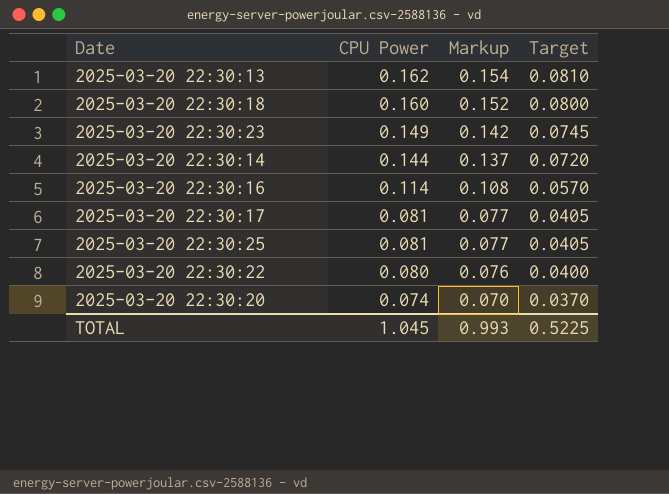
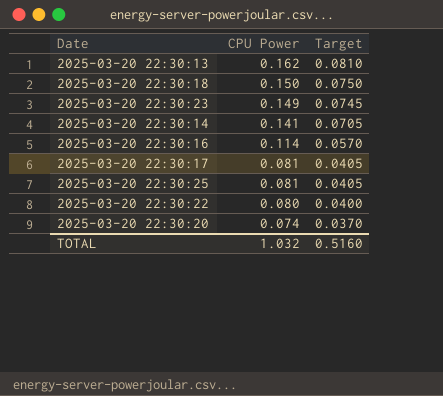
column Markup | formula: [CPU Power] * 0.95 -> none
2025-03-20 22:30:18 | CPU Power: 0.160 -> 0.150
2025-03-20 22:30:18 | Target: 0.0800 -> 0.0750
2025-03-20 22:30:14 | CPU Power: 0.144 -> 0.141
2025-03-20 22:30:14 | Target: 0.0720 -> 0.0705
TOTAL | CPU Power: 1.045 -> 1.032
TOTAL | Target: 0.5225 -> 0.5160

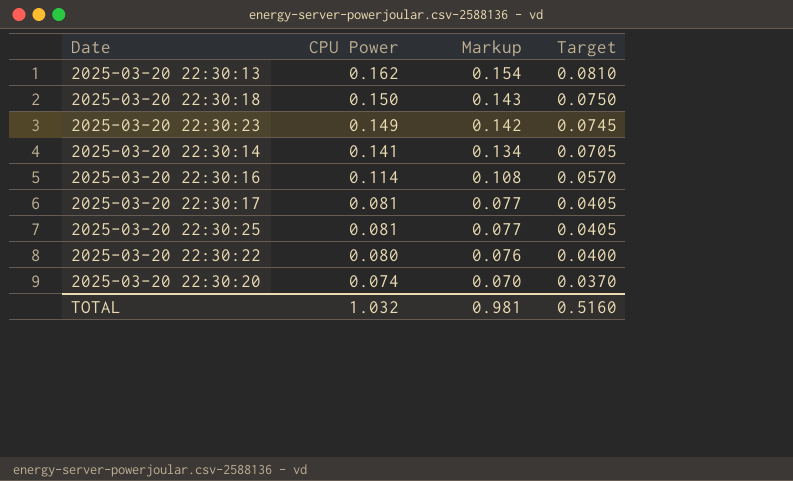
column Markup | formula: none -> [CPU Power] * 0.95

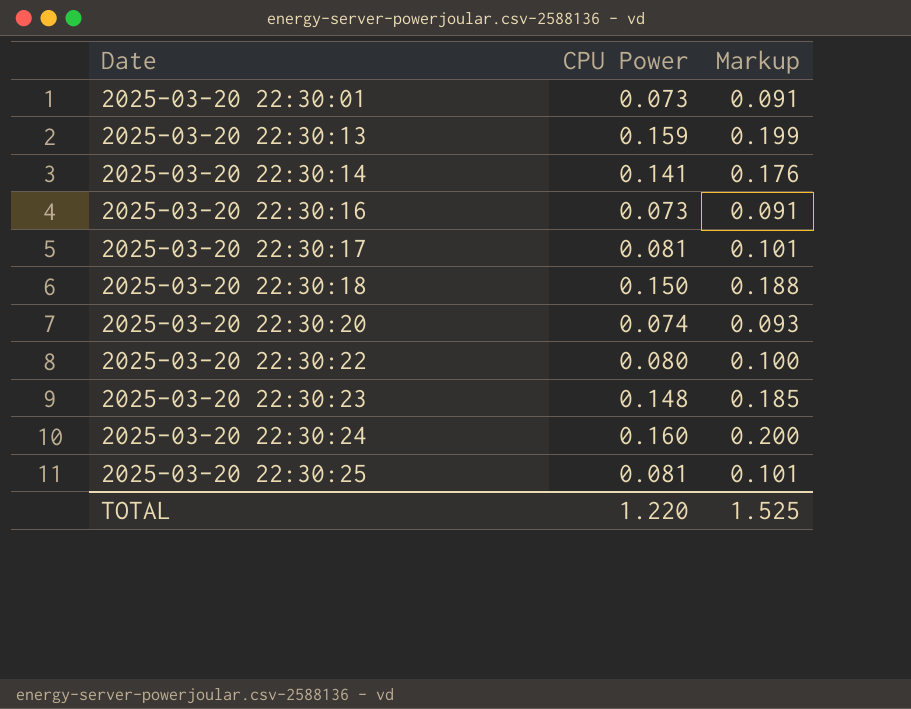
row order: CPU Power descending -> Date ascending
column Target | formula: [CPU Power] * 0.5 -> none
column Markup | formula: [CPU Power] * 0.95 -> [CPU Power] * 1.25
row 2025-03-20 22:30:01: none -> 0.073 | 0.091
2025-03-20 22:30:13 | CPU Power: 0.162 -> 0.159
2025-03-20 22:30:16 | CPU Power: 0.114 -> 0.073
2025-03-20 22:30:23 | CPU Power: 0.149 -> 0.148
row 2025-03-20 22:30:24: none -> 0.160 | 0.200
TOTAL | CPU Power: 1.032 -> 1.220
TOTAL | Markup: 0.981 -> 1.525

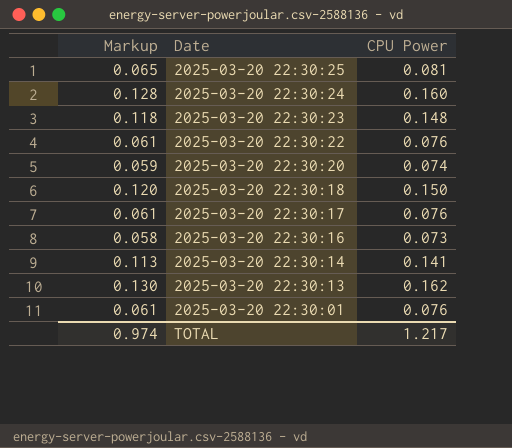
row order: Date ascending -> Date descending
column Markup | formula: [CPU Power] * 1.25 -> [CPU Power] * 0.8
column Markup | position: 3 -> 1
2025-03-20 22:30:22 | CPU Power: 0.080 -> 0.076
2025-03-20 22:30:17 | CPU Power: 0.081 -> 0.076
2025-03-20 22:30:13 | CPU Power: 0.159 -> 0.162
2025-03-20 22:30:01 | CPU Power: 0.073 -> 0.076
TOTAL | Markup: 1.525 -> 0.974
TOTAL | CPU Power: 1.220 -> 1.217

